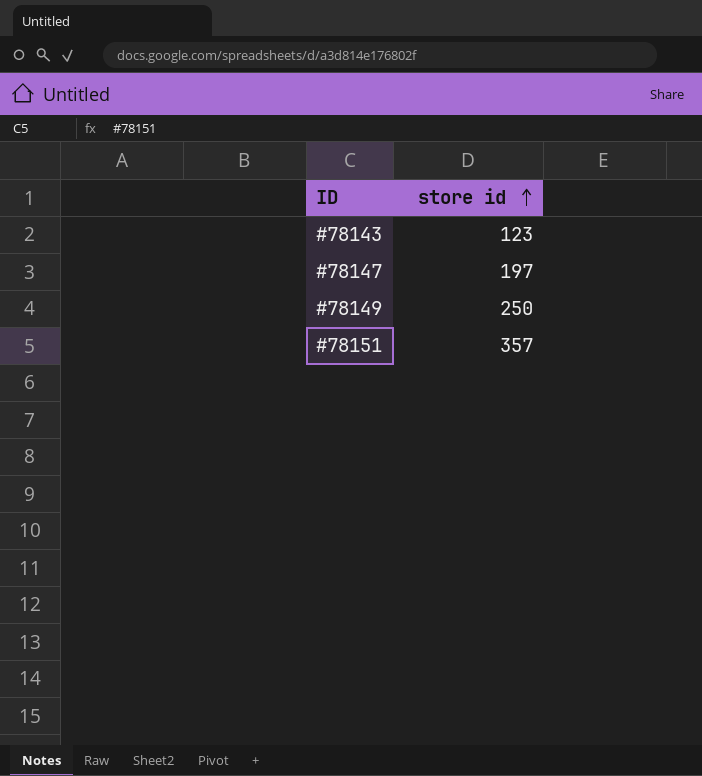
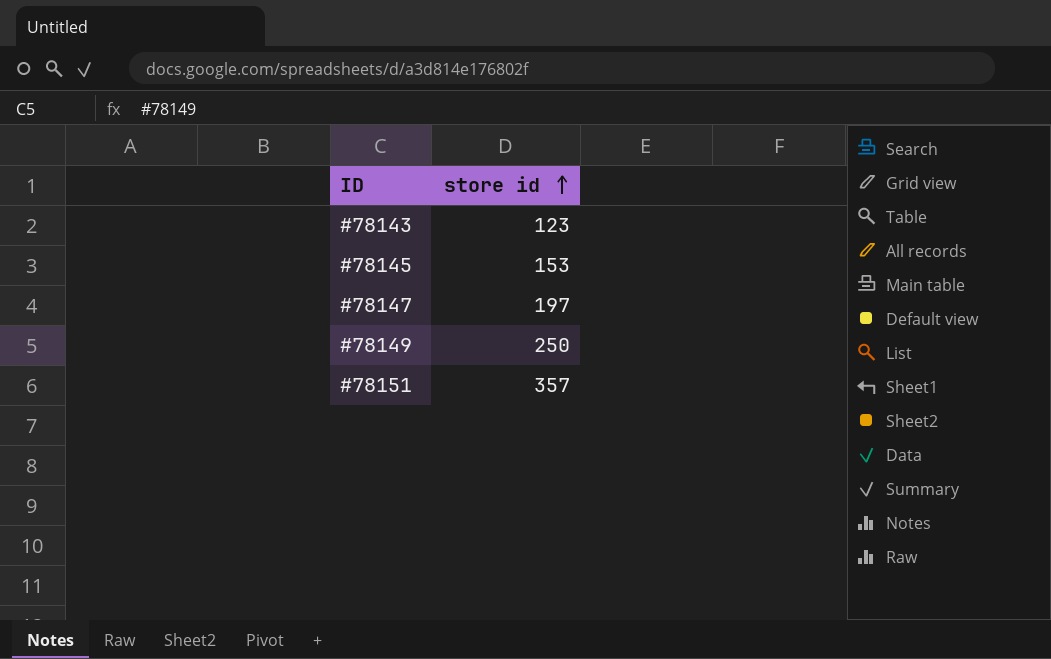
row #78145: none -> 153

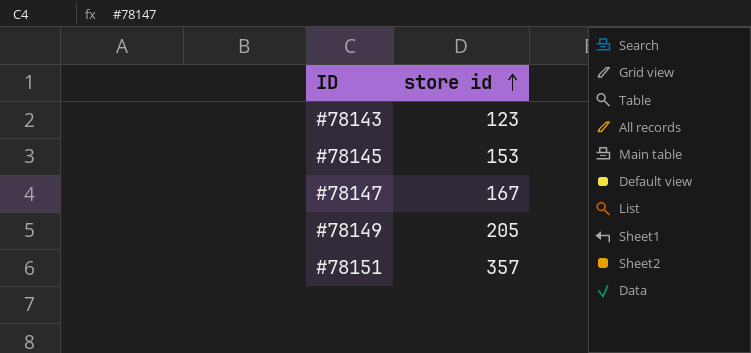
#78147 | store id: 197 -> 167
#78149 | store id: 250 -> 205

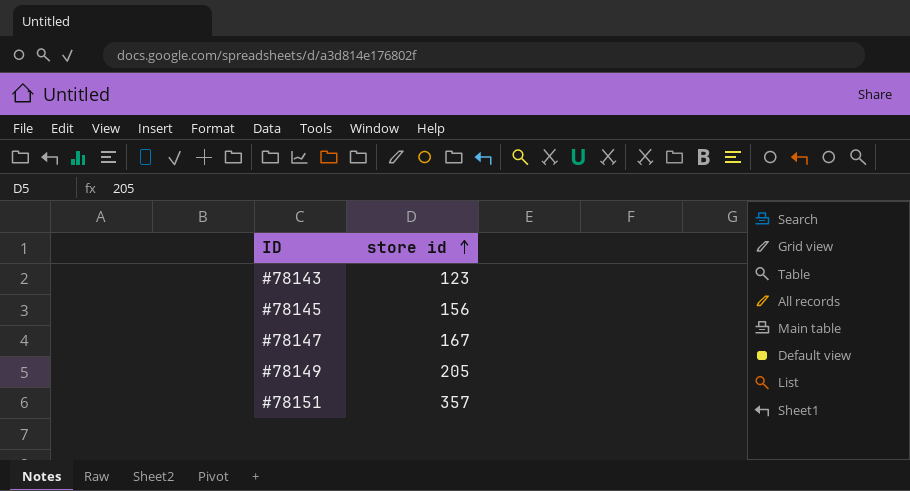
#78145 | store id: 153 -> 156

